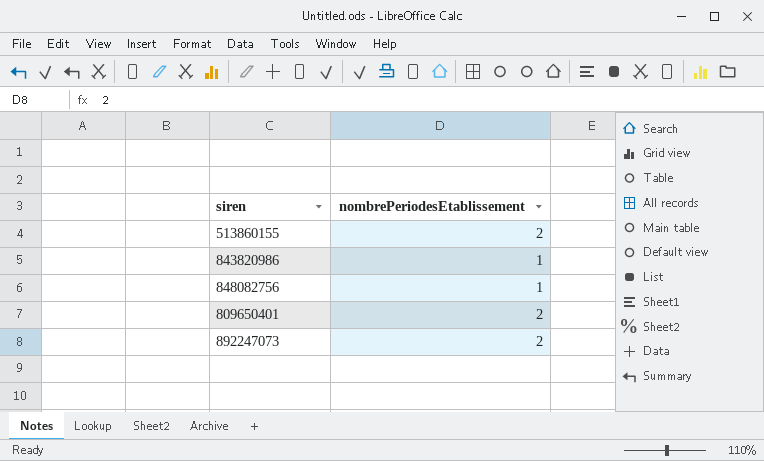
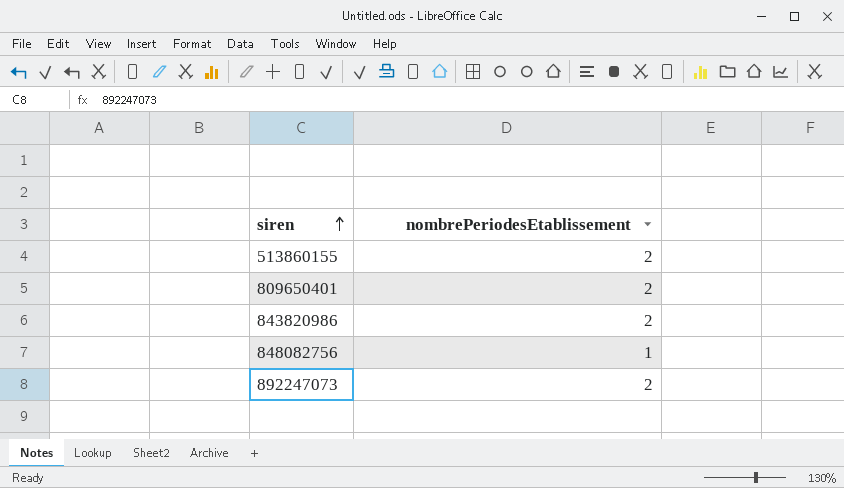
row order: none -> siren ascending
843820986 | nombrePeriodesEtablissement: 1 -> 2

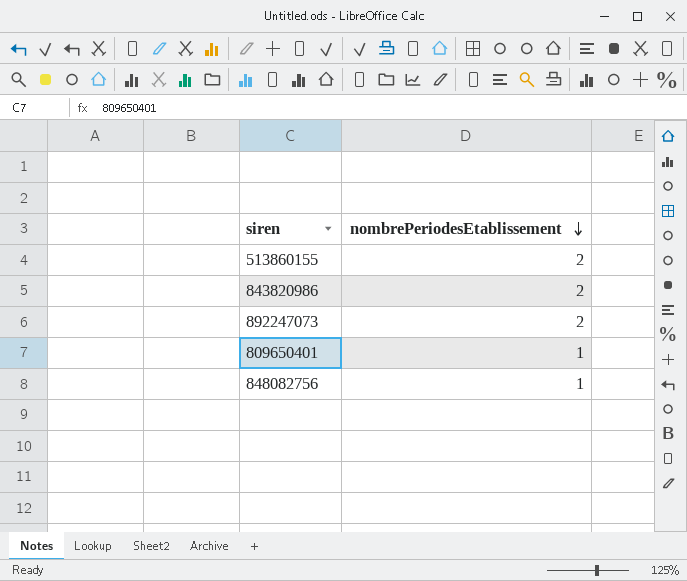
row order: siren ascending -> nombrePeriodesEtablissement descending
809650401 | nombrePeriodesEtablissement: 2 -> 1

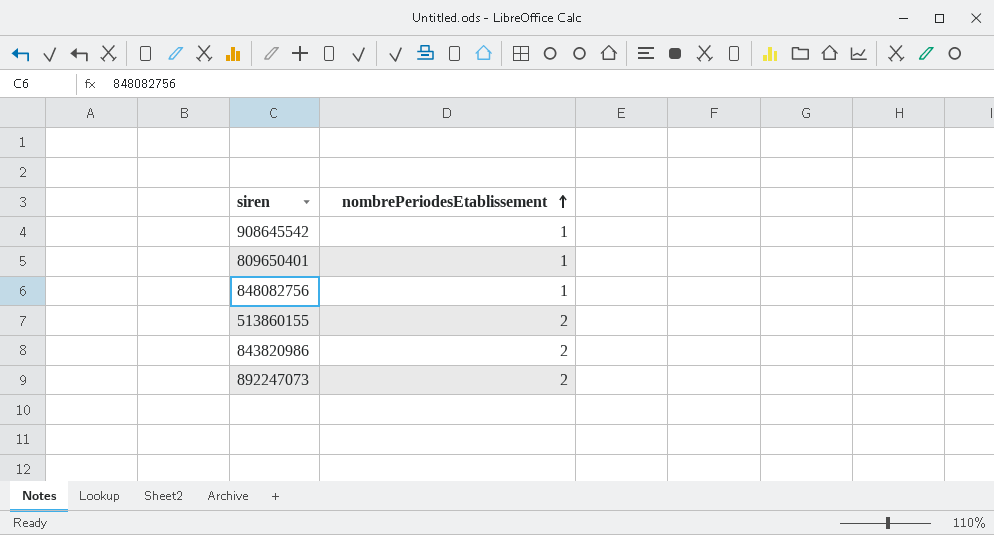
row order: nombrePeriodesEtablissement descending -> nombrePeriodesEtablissement ascending
row 908645542: none -> 1

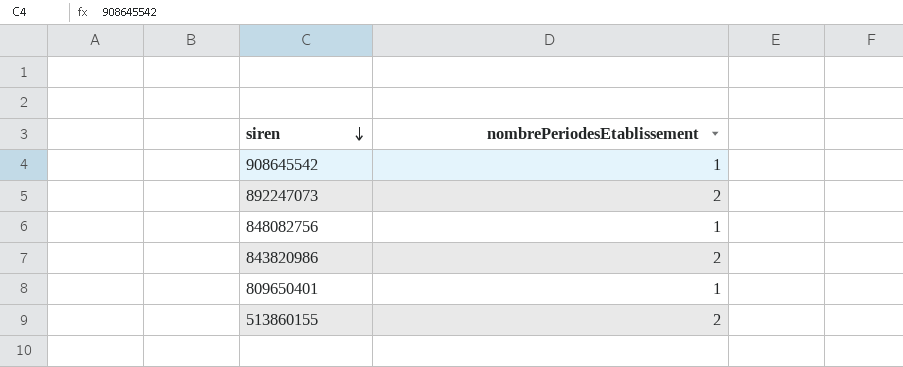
row order: nombrePeriodesEtablissement ascending -> siren descending

